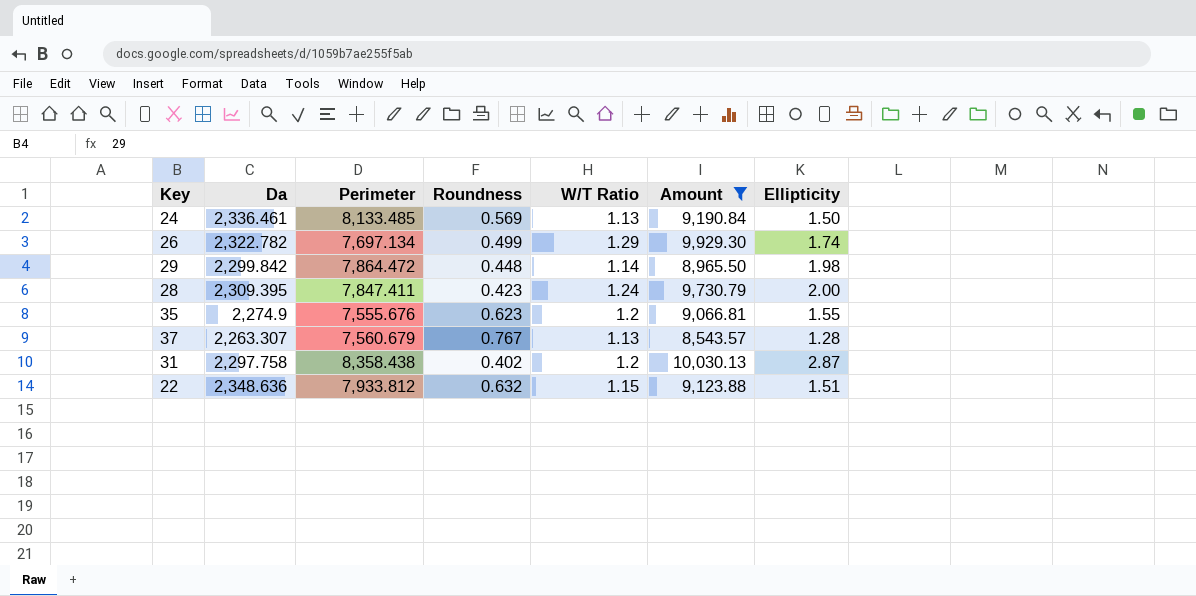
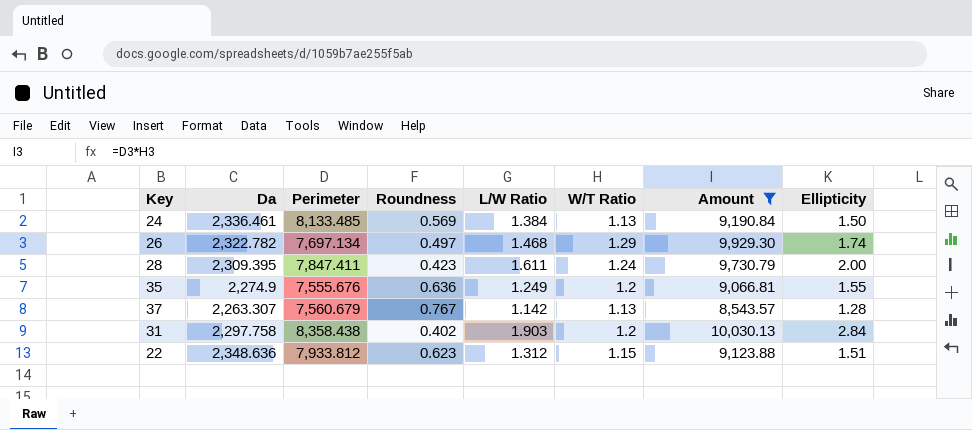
column L/W Ratio | position: none -> 5
row 29: 2,299.842 | 7,864.472 | 0.448 | 1.14 | 8,965.50 | 1.98 -> none
26 | Roundness: 0.499 -> 0.497
35 | Roundness: 0.623 -> 0.636
31 | Ellipticity: 2.87 -> 2.84
22 | Roundness: 0.632 -> 0.623

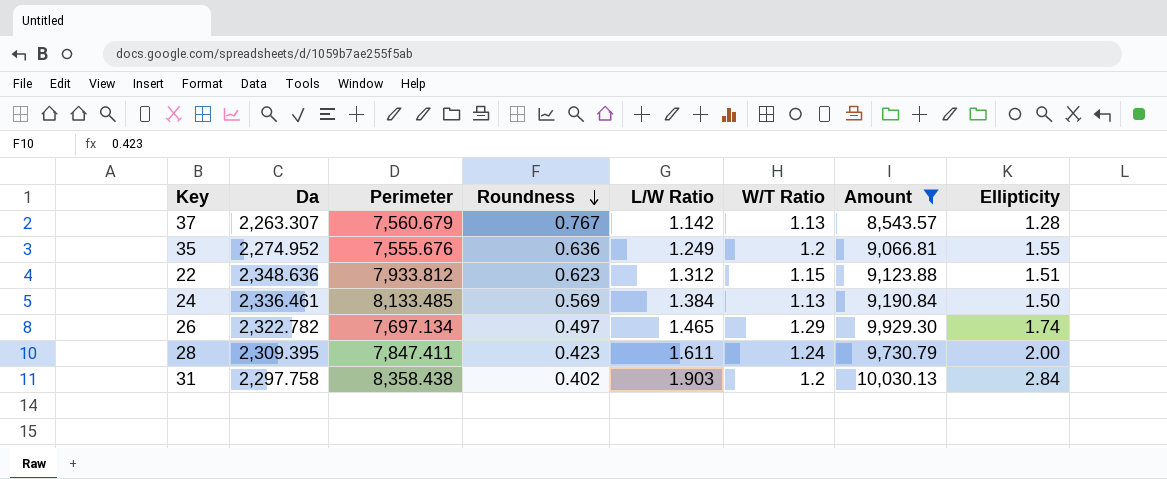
row order: none -> Roundness descending
35 | Da: 2,274.9 -> 2,274.952
26 | L/W Ratio: 1.468 -> 1.465

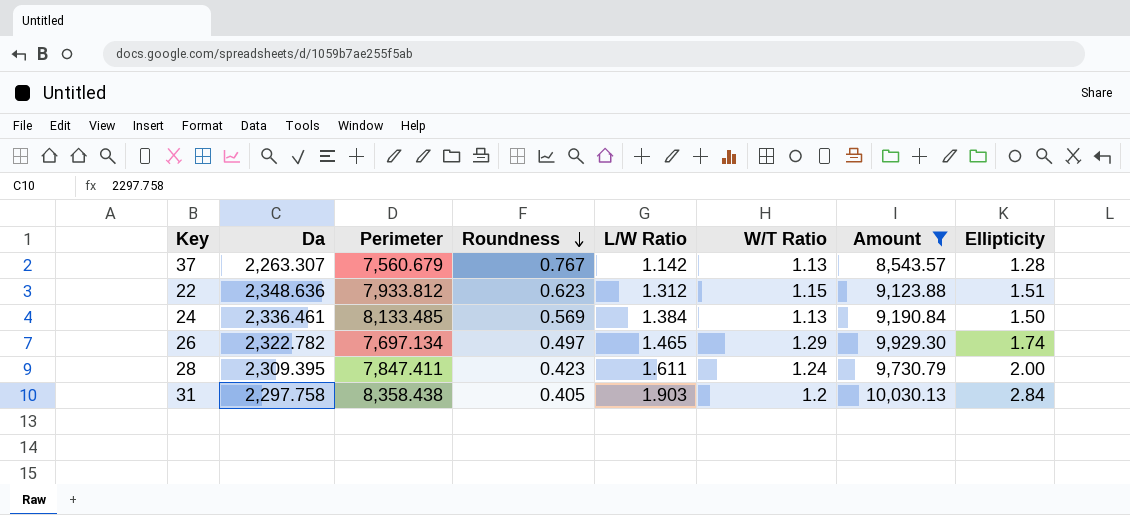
row 35: 2,274.952 | 7,555.676 | 0.636 | 1.249 | 1.2 | 9,066.81 | 1.55 -> none
31 | Roundness: 0.402 -> 0.405

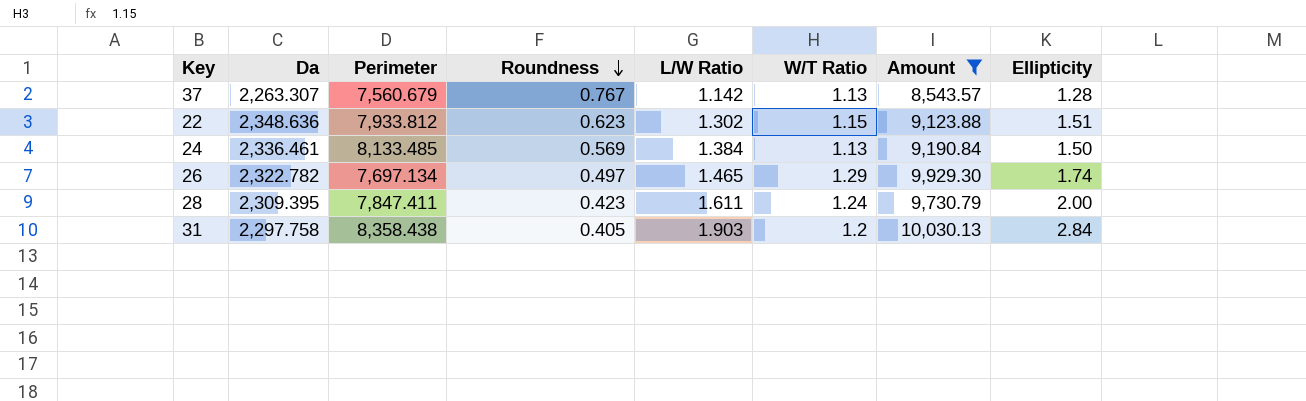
22 | L/W Ratio: 1.312 -> 1.302

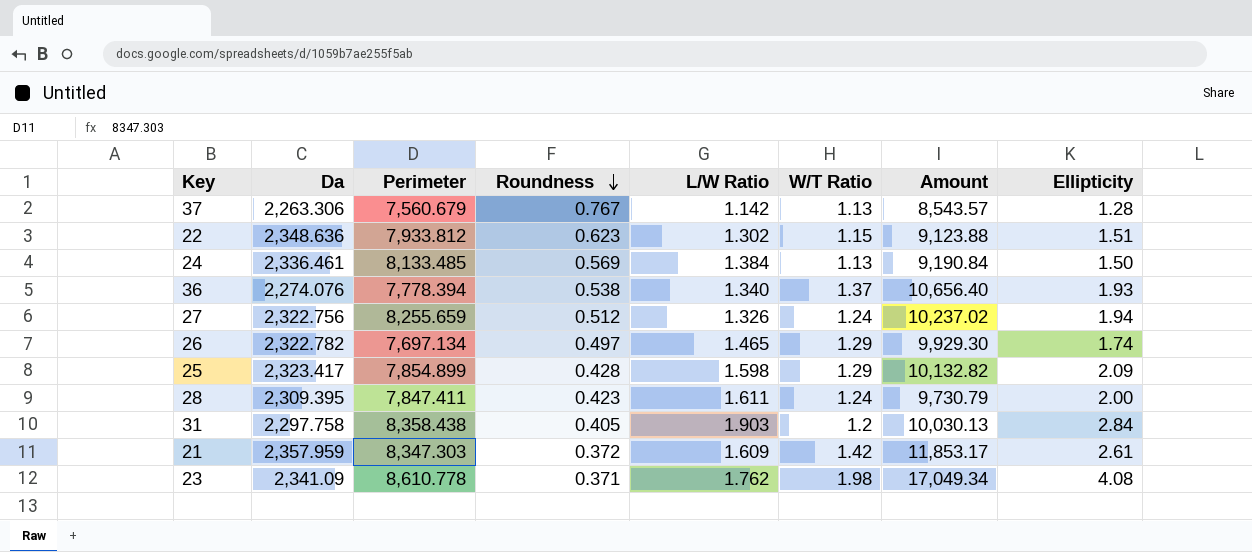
filter: Amount <= 10,030.13 -> none
37 | Da: 2,263.307 -> 2,263.306

